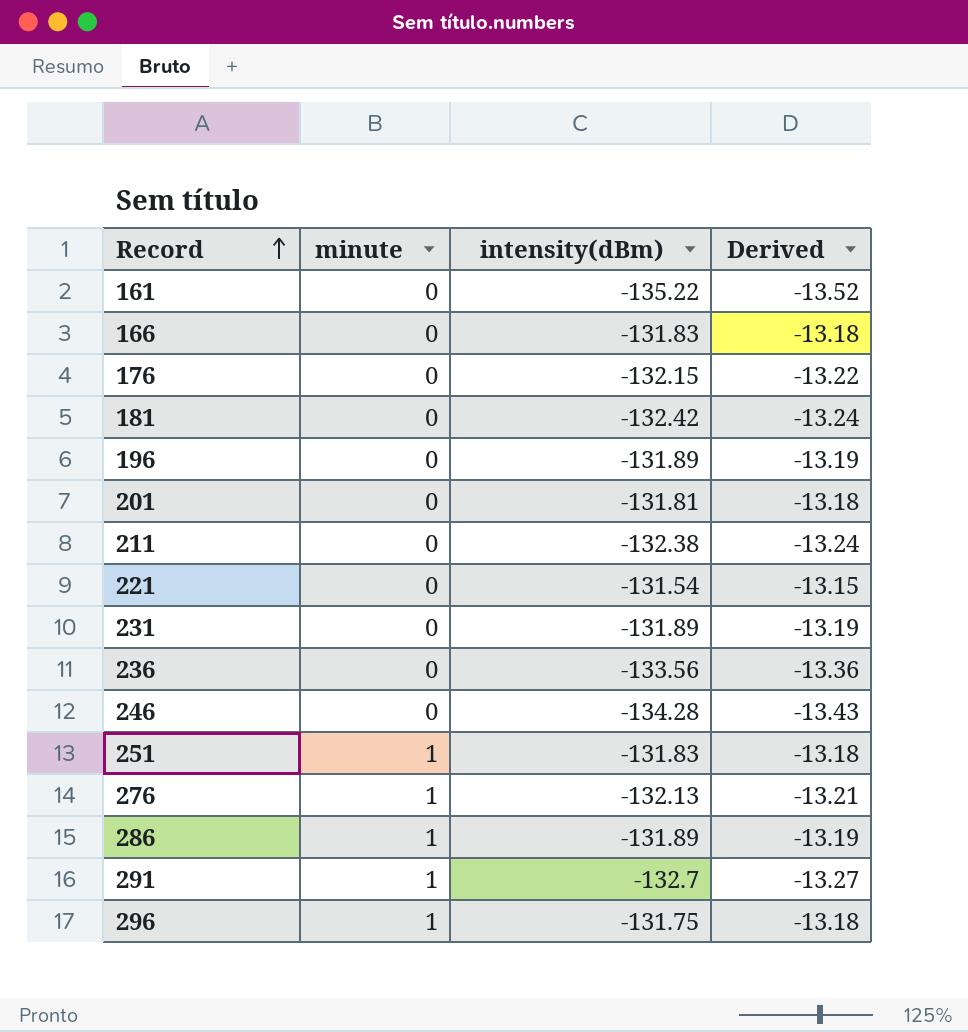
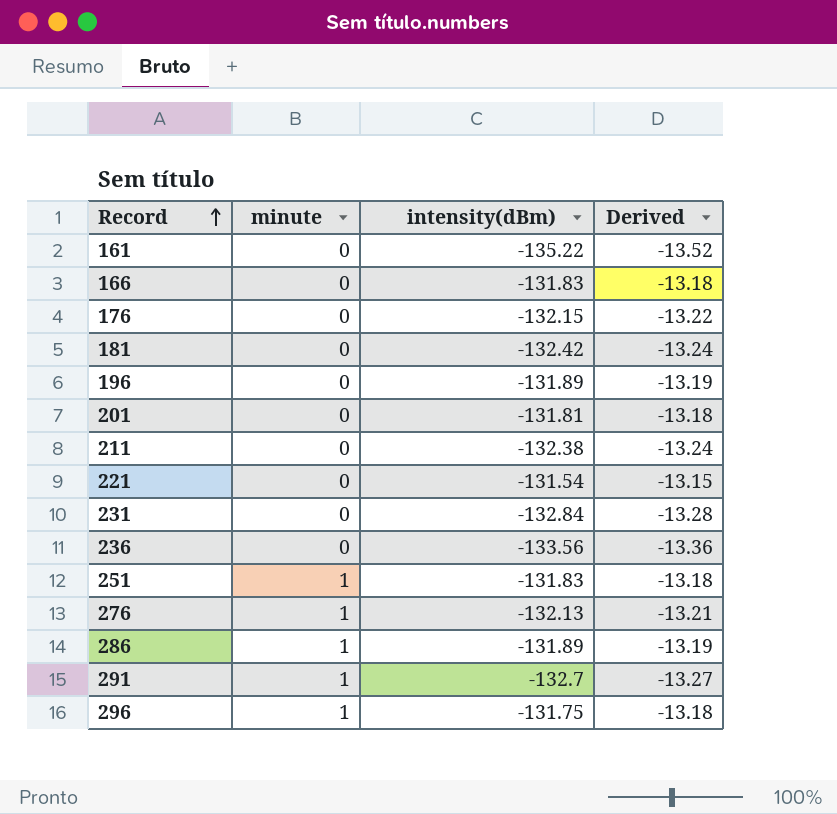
row 246: 0 | -134.28 | -13.43 -> none
231 | intensity(dBm): -131.89 -> -132.84
231 | Derived: -13.19 -> -13.28

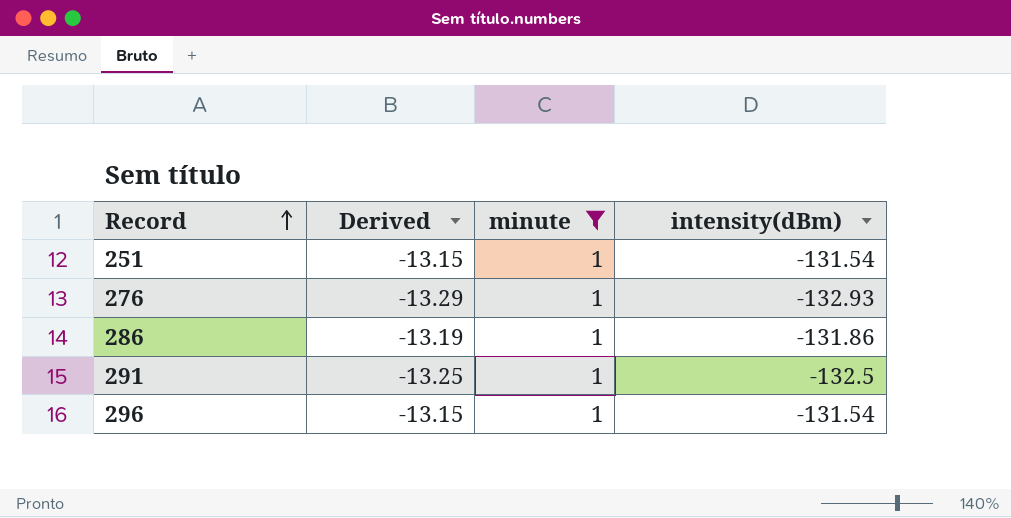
filter: none -> minute = 1
column Derived | position: 4 -> 2
251 | Derived: -13.18 -> -13.15
251 | intensity(dBm): -131.83 -> -131.54
276 | Derived: -13.21 -> -13.29
276 | intensity(dBm): -132.13 -> -132.93
286 | intensity(dBm): -131.89 -> -131.86
291 | Derived: -13.27 -> -13.25
291 | intensity(dBm): -132.7 -> -132.5
296 | Derived: -13.18 -> -13.15
296 | intensity(dBm): -131.75 -> -131.54

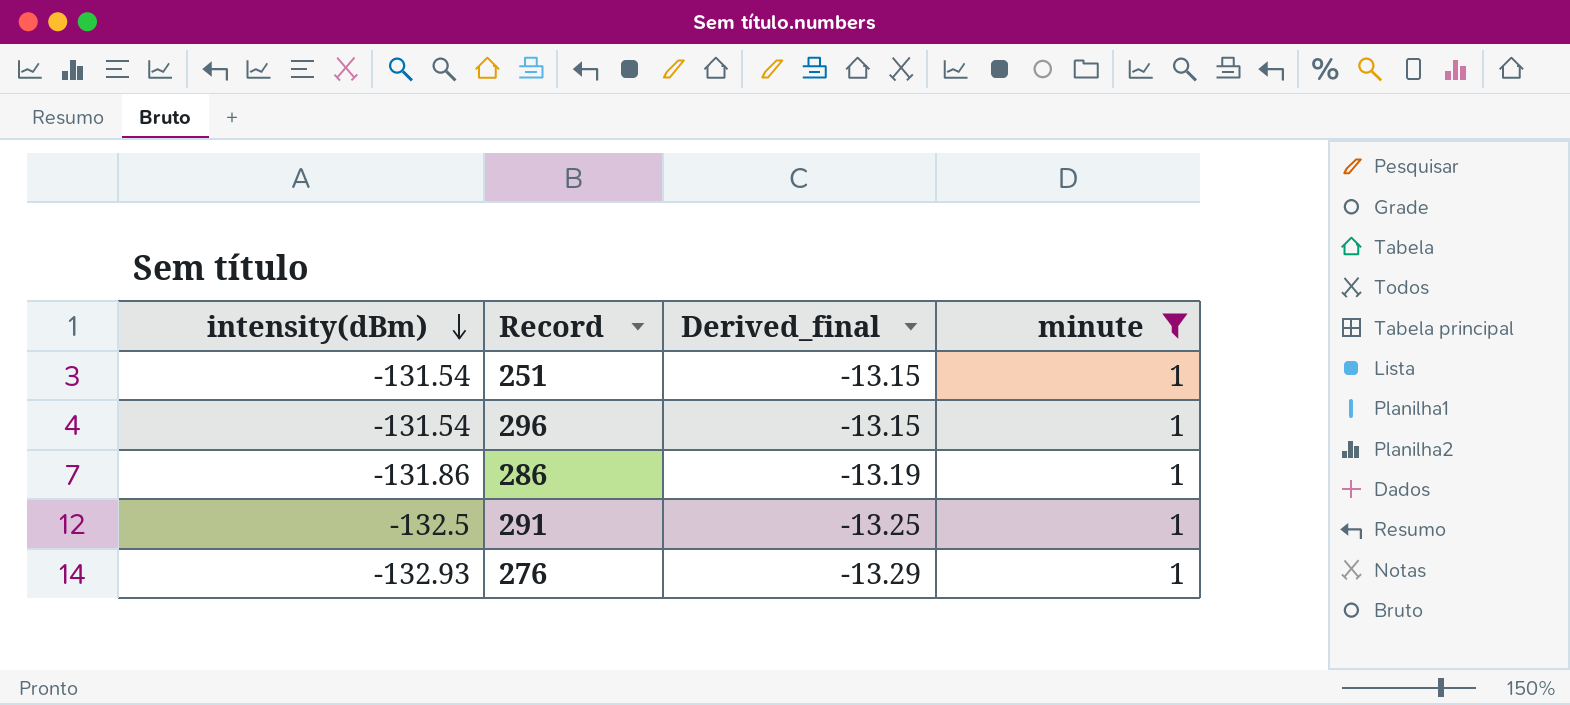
row order: Record ascending -> intensity(dBm) descending
column intensity(dBm) | position: 4 -> 1
column name: Derived -> Derived_final

